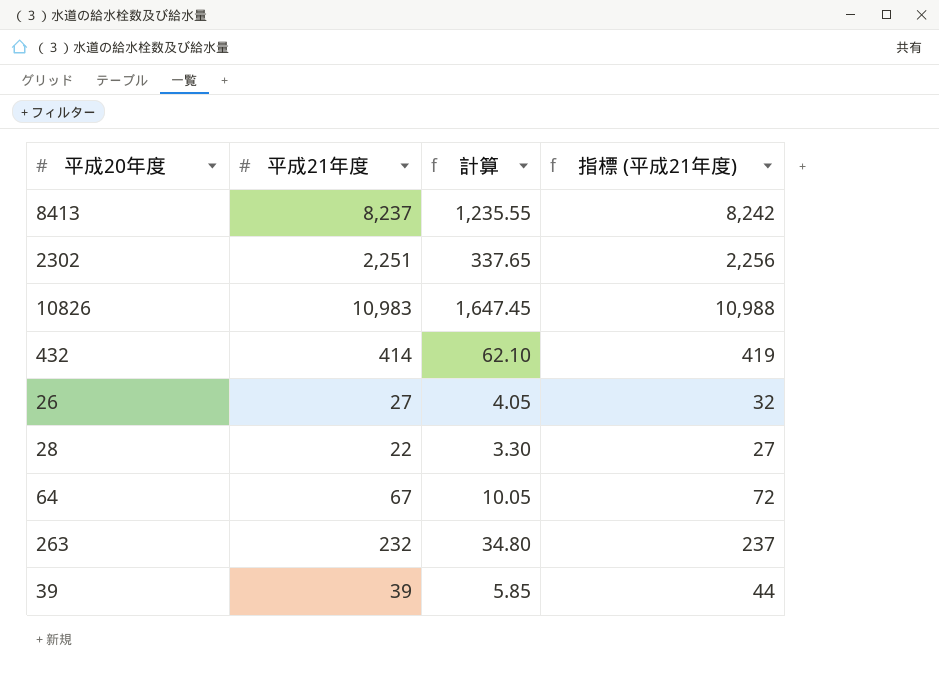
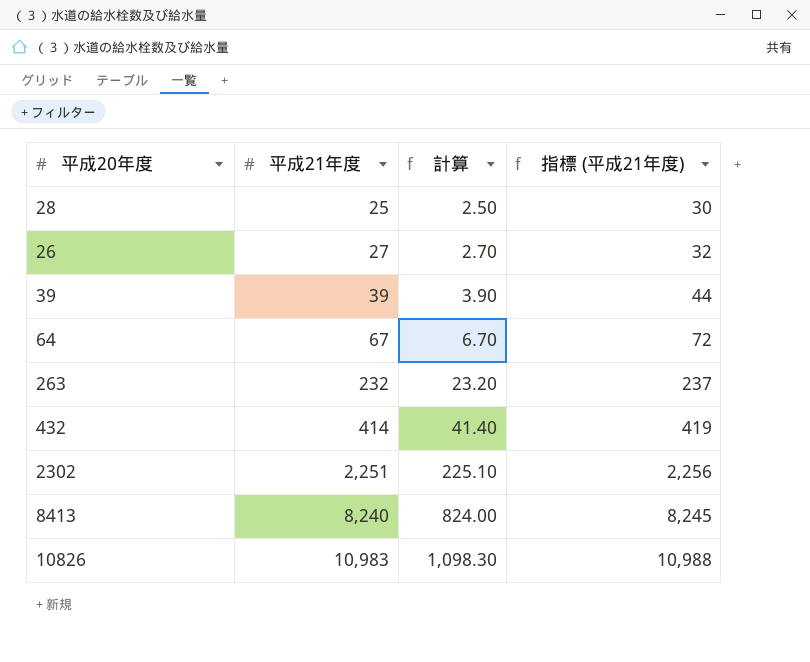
row order: none -> 平成21年度 ascending
column 計算 | formula: [平成21年度] * 0.15 -> [平成21年度] * 0.1
28 | 平成21年度: 22 -> 25
28 | 指標 (平成21年度): 27 -> 30
8413 | 平成21年度: 8,237 -> 8,240
8413 | 指標 (平成21年度): 8,242 -> 8,245

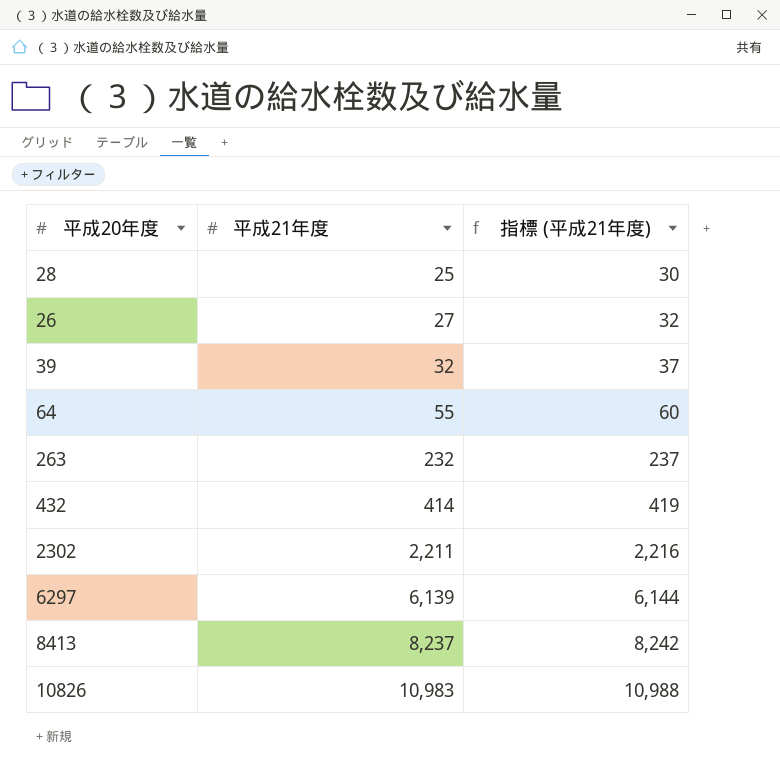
column 計算 | formula: [平成21年度] * 0.1 -> none
39 | 平成21年度: 39 -> 32
39 | 指標 (平成21年度): 44 -> 37
64 | 平成21年度: 67 -> 55
64 | 指標 (平成21年度): 72 -> 60
2302 | 平成21年度: 2,251 -> 2,211
2302 | 指標 (平成21年度): 2,256 -> 2,216
row 6297: none -> 6,139 | 6,144
8413 | 平成21年度: 8,240 -> 8,237
8413 | 指標 (平成21年度): 8,245 -> 8,242

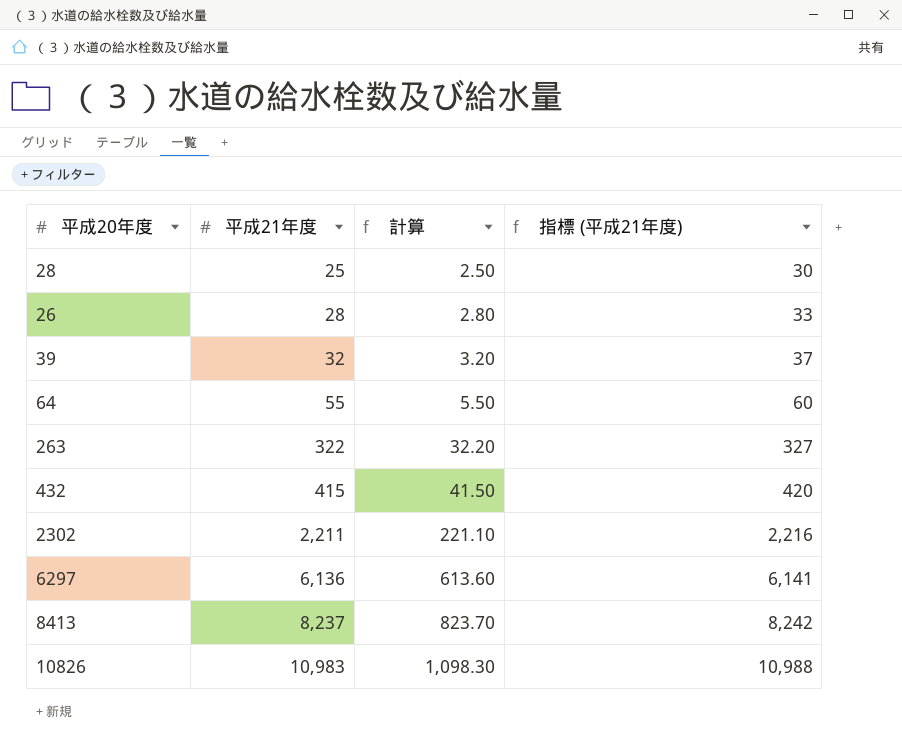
column 計算 | formula: none -> [平成21年度] * 0.1
26 | 平成21年度: 27 -> 28
26 | 指標 (平成21年度): 32 -> 33
263 | 平成21年度: 232 -> 322
263 | 指標 (平成21年度): 237 -> 327
432 | 平成21年度: 414 -> 415
432 | 指標 (平成21年度): 419 -> 420
6297 | 平成21年度: 6,139 -> 6,136
6297 | 指標 (平成21年度): 6,144 -> 6,141

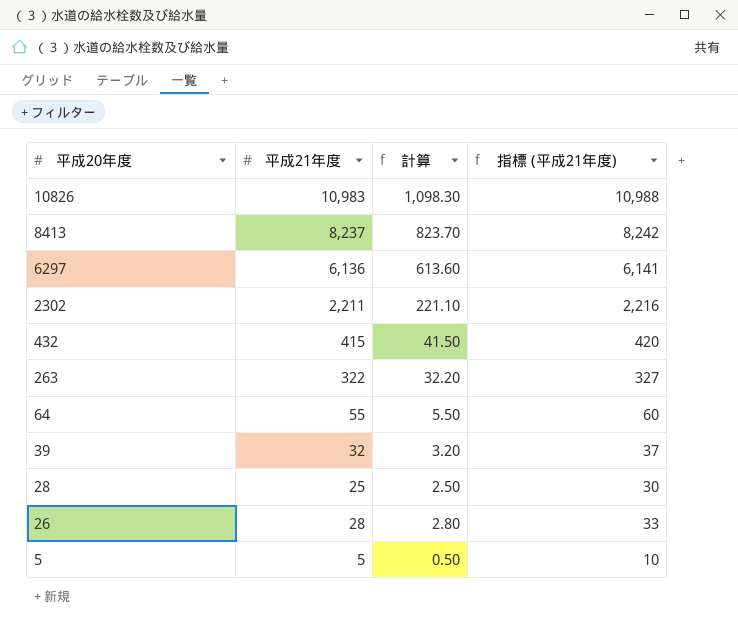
row order: 平成21年度 ascending -> 平成20年度 descending
row 5: none -> 5 | 0.50 | 10

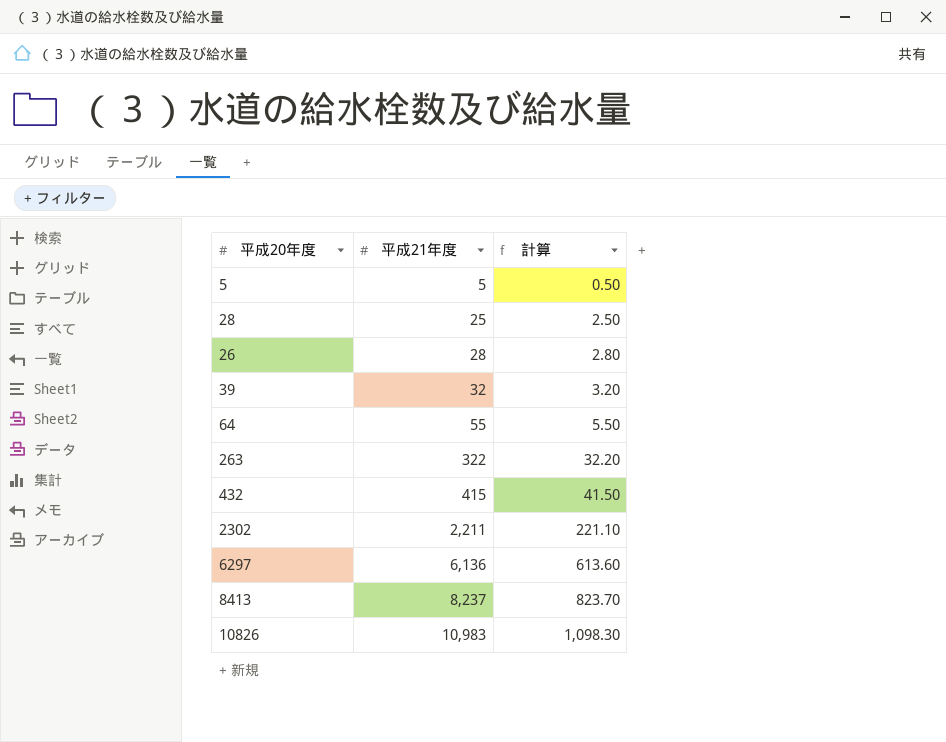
row order: 平成20年度 descending -> 平成21年度 ascending
column 指標 (平成21年度) | formula: [平成21年度] + 5 -> none

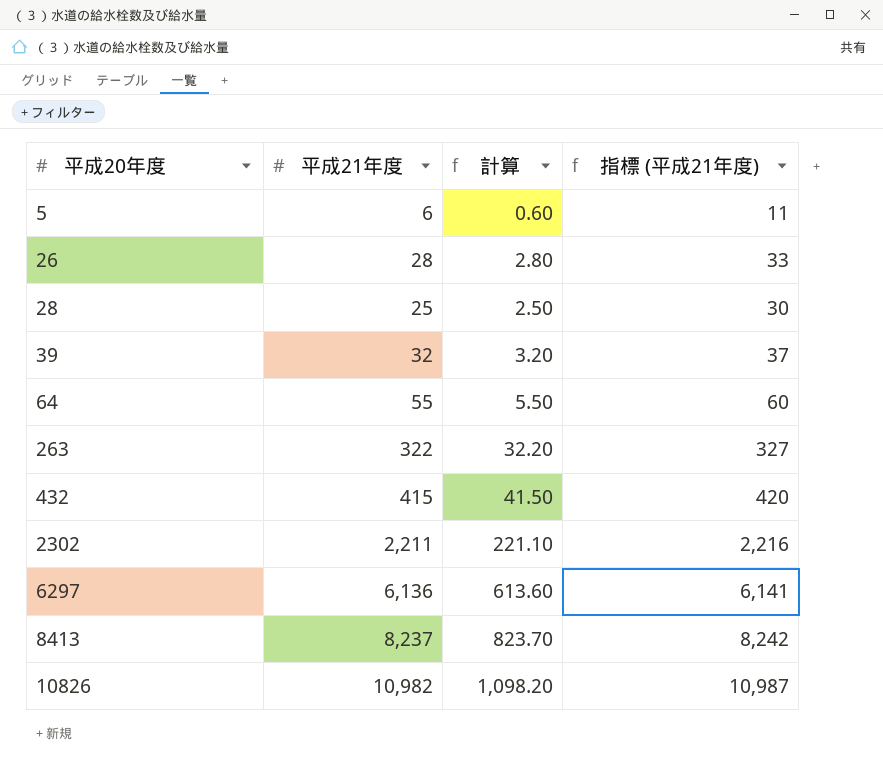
row order: 平成21年度 ascending -> 平成20年度 ascending
column 指標 (平成21年度) | formula: none -> [平成21年度] + 5
5 | 平成21年度: 5 -> 6
5 | 計算: 0.50 -> 0.60
10826 | 平成21年度: 10,983 -> 10,982
10826 | 計算: 1,098.30 -> 1,098.20

